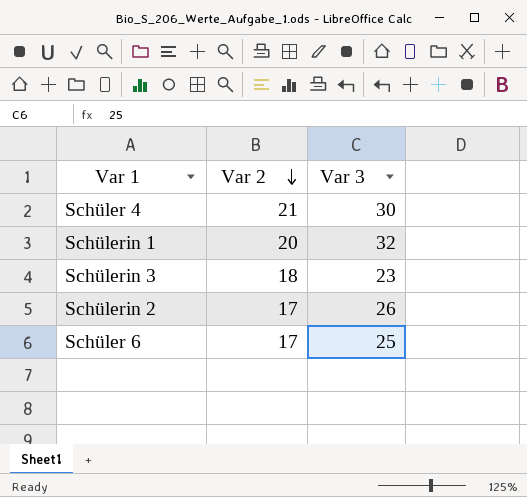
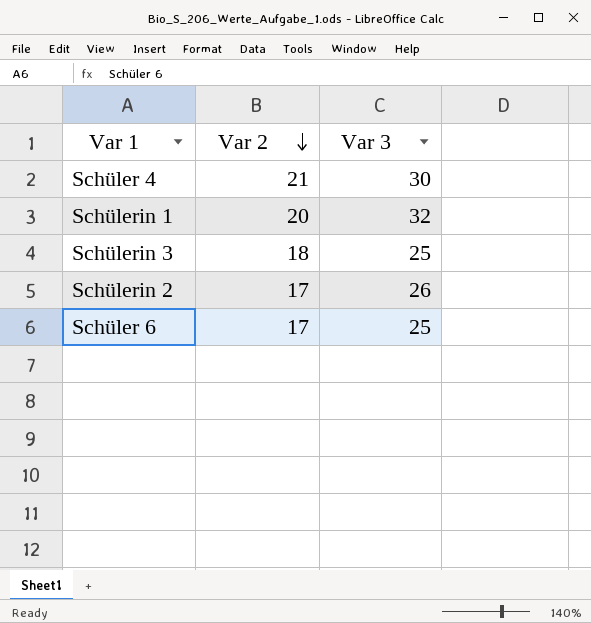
Schülerin 3 | Var 3: 23 -> 25

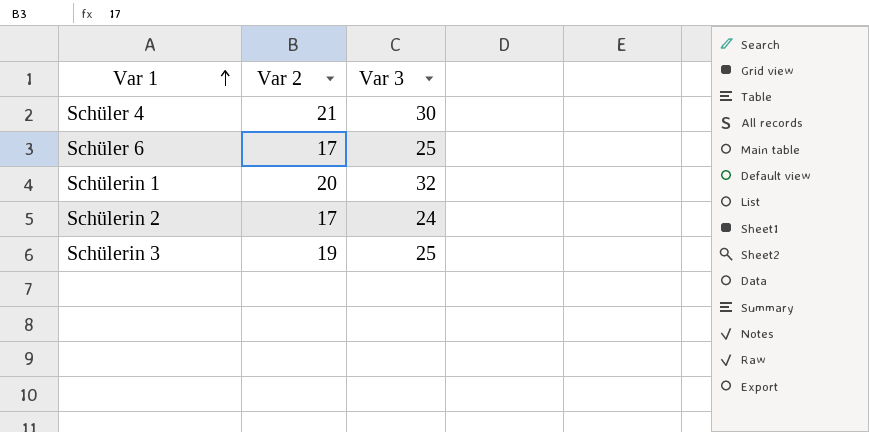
row order: Var 2 descending -> Var 1 ascending
Schülerin 2 | Var 3: 26 -> 24
Schülerin 3 | Var 2: 18 -> 19

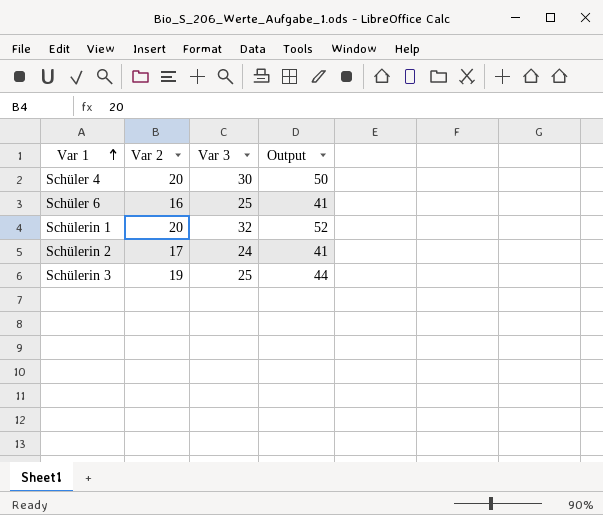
column Output | formula: none -> [Var 2] + [Var 3]
Schüler 4 | Var 2: 21 -> 20
Schüler 6 | Var 2: 17 -> 16

